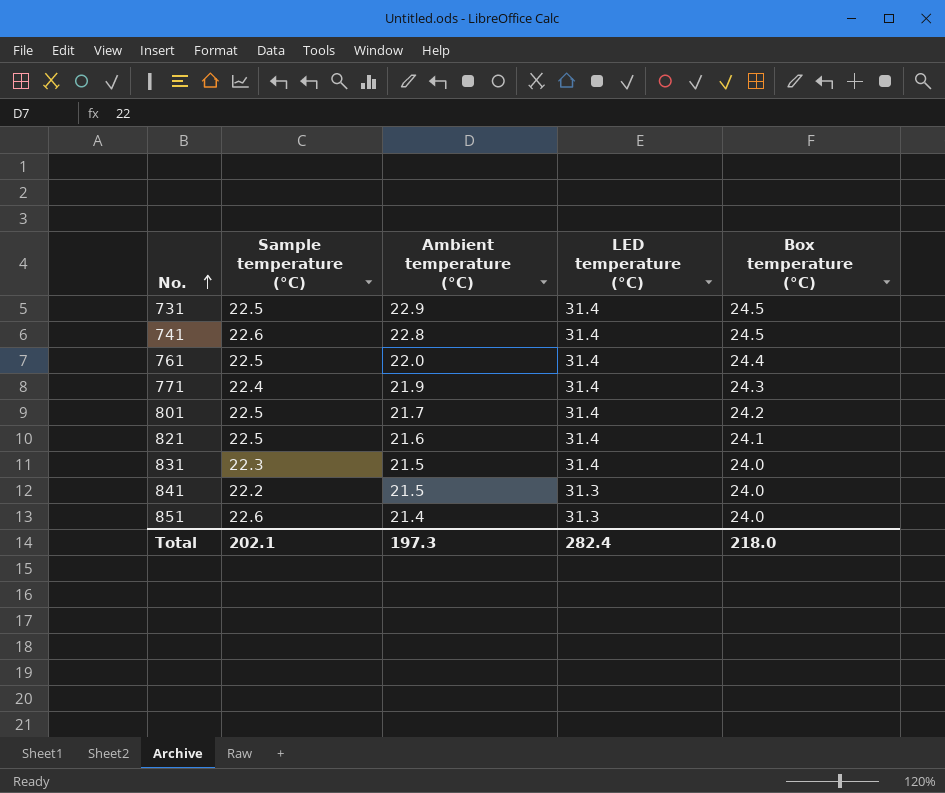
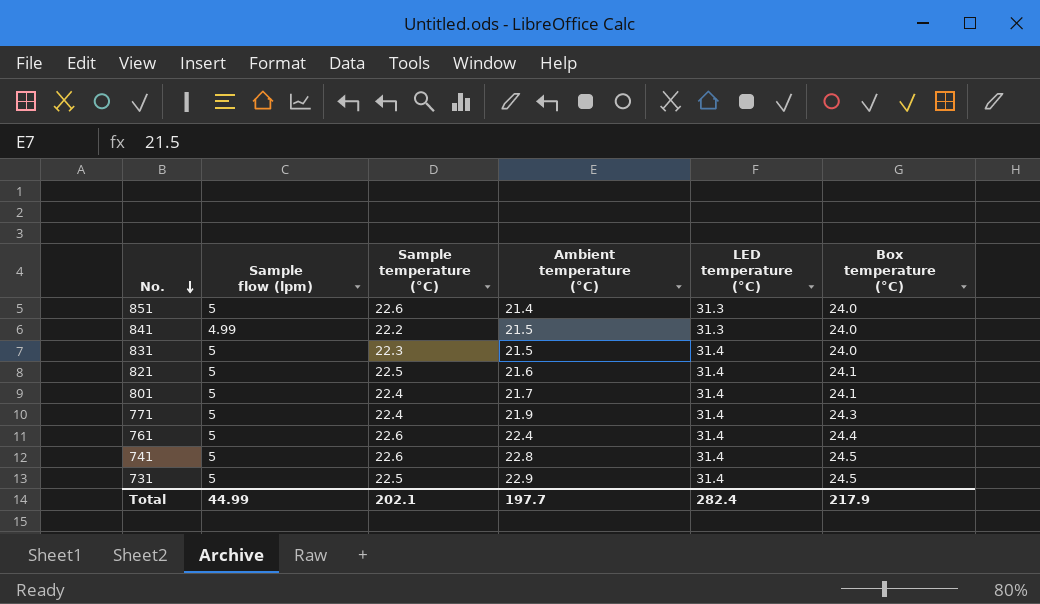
row order: No. ascending -> No. descending
column Sample flow (lpm) | position: none -> 2
801 | Sample temperature (°C): 22.5 -> 22.4
801 | Box temperature (°C): 24.2 -> 24.1
761 | Sample temperature (°C): 22.5 -> 22.6
761 | Ambient temperature (°C): 22.0 -> 22.4
Total | Ambient temperature (°C): 197.3 -> 197.7
Total | Box temperature (°C): 218.0 -> 217.9

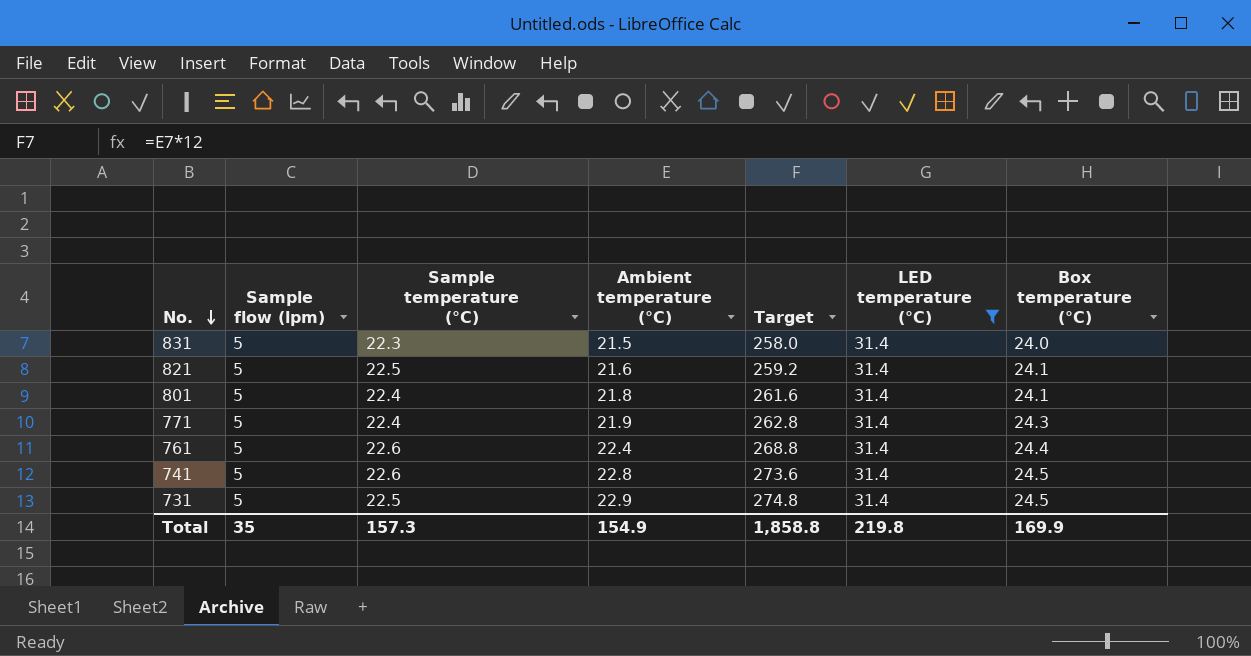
filter: none -> LED temperature (°C) = 31.4
column Target | formula: none -> [Ambient temperature (°C)] * 12
801 | Ambient temperature (°C): 21.7 -> 21.8
Total | Sample flow (lpm): 44.99 -> 35
Total | Sample temperature (°C): 202.1 -> 157.3
Total | Ambient temperature (°C): 197.7 -> 154.9
Total | LED temperature (°C): 282.4 -> 219.8
Total | Box temperature (°C): 217.9 -> 169.9

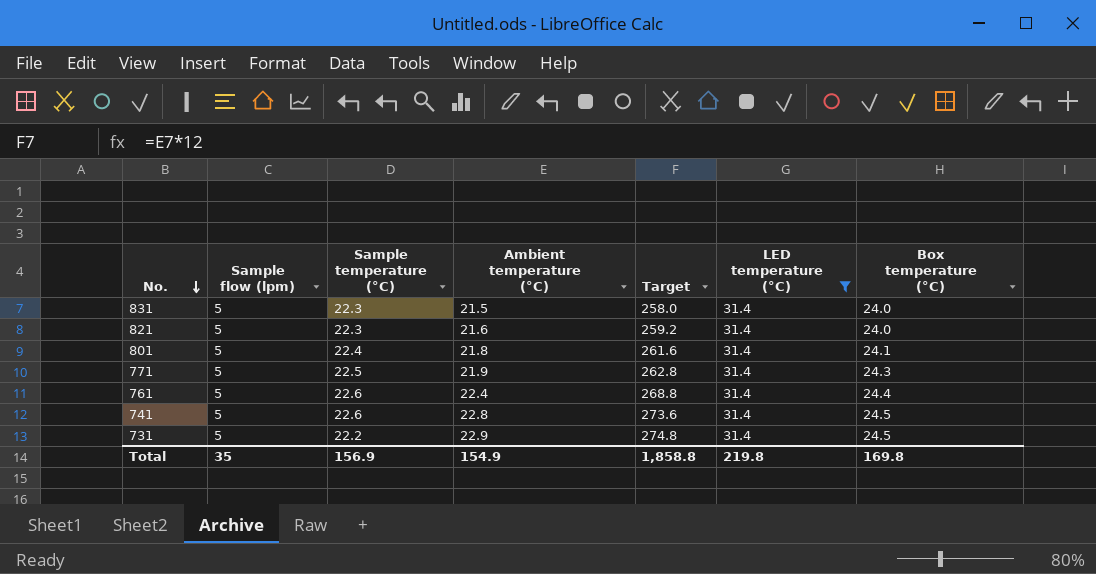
821 | Sample temperature (°C): 22.5 -> 22.3
821 | Box temperature (°C): 24.1 -> 24.0
771 | Sample temperature (°C): 22.4 -> 22.5
731 | Sample temperature (°C): 22.5 -> 22.2
Total | Sample temperature (°C): 157.3 -> 156.9
Total | Box temperature (°C): 169.9 -> 169.8

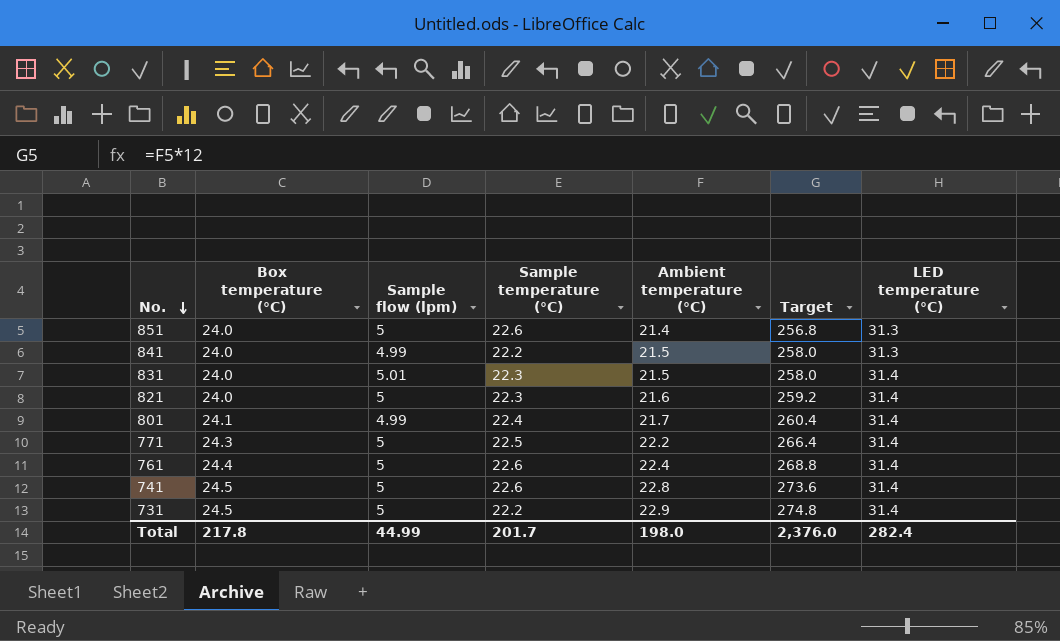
filter: LED temperature (°C) = 31.4 -> none
column Box temperature (°C) | position: 7 -> 2
831 | Sample flow (lpm): 5 -> 5.01
801 | Sample flow (lpm): 5 -> 4.99
801 | Ambient temperature (°C): 21.8 -> 21.7
801 | Target: 261.6 -> 260.4
771 | Ambient temperature (°C): 21.9 -> 22.2
771 | Target: 262.8 -> 266.4
Total | Box temperature (°C): 169.8 -> 217.8
Total | Sample flow (lpm): 35 -> 44.99
Total | Sample temperature (°C): 156.9 -> 201.7
Total | Ambient temperature (°C): 154.9 -> 198.0
Total | Target: 1,858.8 -> 2,376.0
Total | LED temperature (°C): 219.8 -> 282.4

